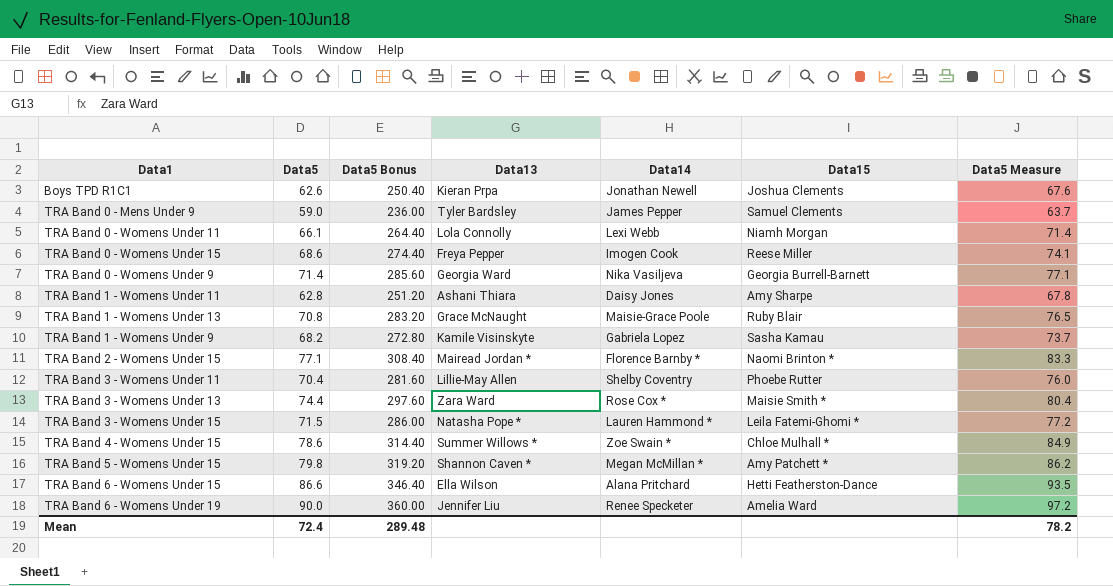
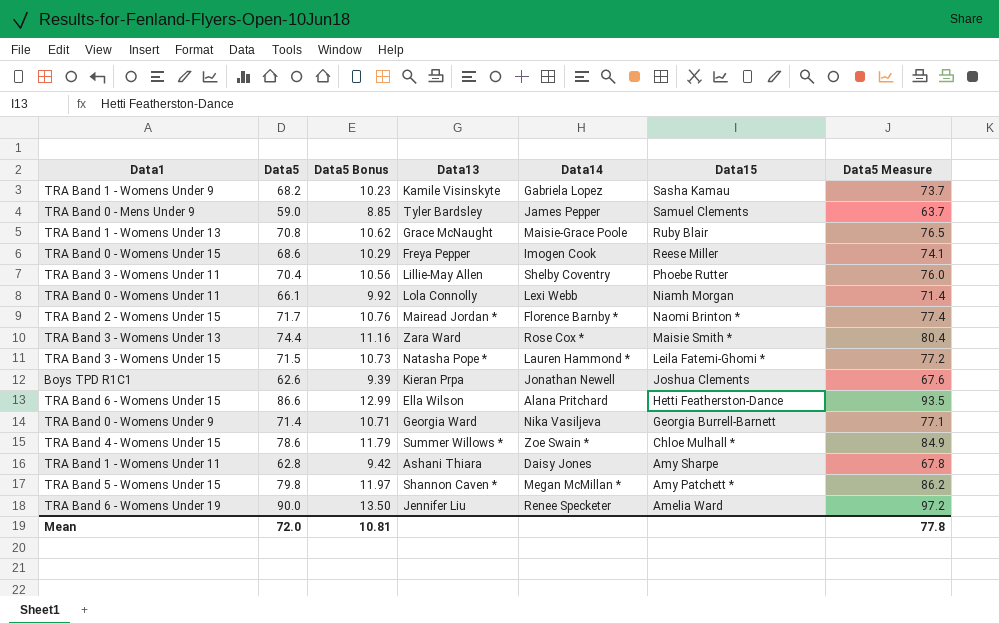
row order: none -> Data15 descending
column Data5 Bonus | formula: [Data5] * 4 -> [Data5] * 0.15
TRA Band 2 - Womens Under 15 | Data5: 77.1 -> 71.7
TRA Band 2 - Womens Under 15 | Data5 Measure: 83.3 -> 77.4
Mean | Data5: 72.4 -> 72.0
Mean | Data5 Bonus: 289.48 -> 10.81
Mean | Data5 Measure: 78.2 -> 77.8

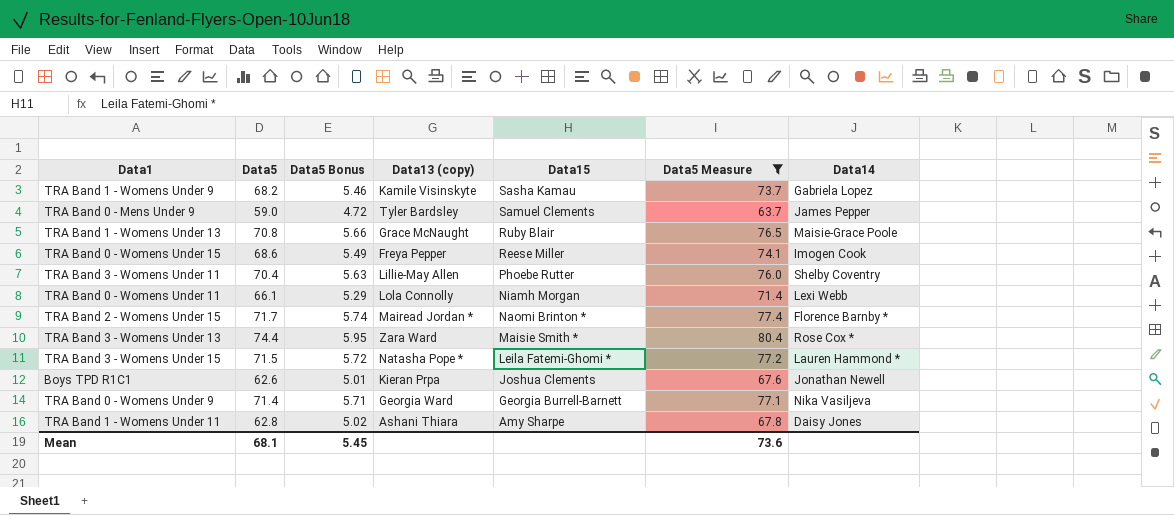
filter: none -> Data5 Measure <= 80.4
column Data5 Bonus | formula: [Data5] * 0.15 -> [Data5] * 0.08
column name: Data13 -> Data13 (copy)
column Data14 | position: 5 -> 7
Mean | Data5: 72.0 -> 68.1
Mean | Data5 Bonus: 10.81 -> 5.45
Mean | Data5 Measure: 77.8 -> 73.6

